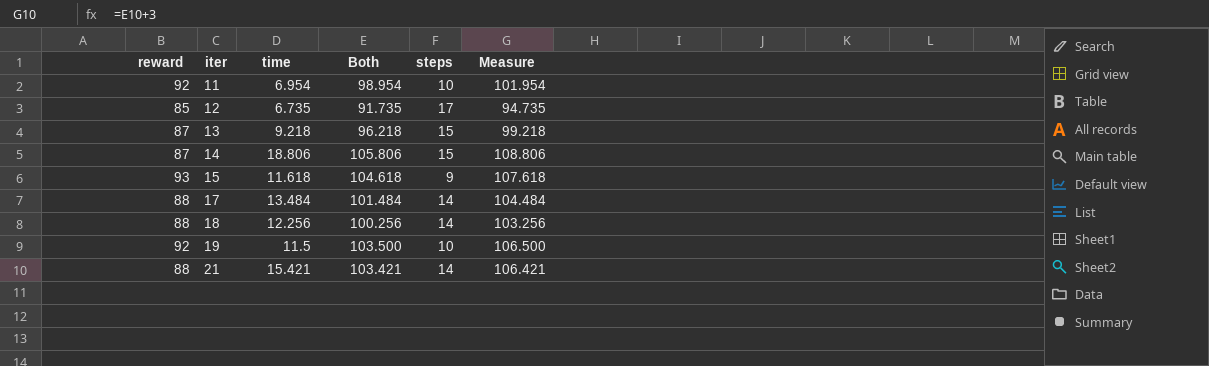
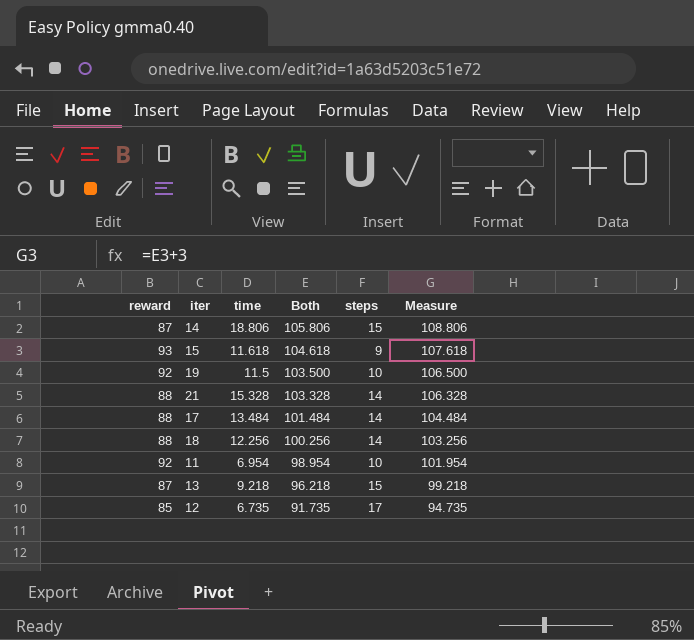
row order: iter ascending -> Both descending
21 | time: 15.421 -> 15.328
21 | Both: 103.421 -> 103.328
21 | Measure: 106.421 -> 106.328

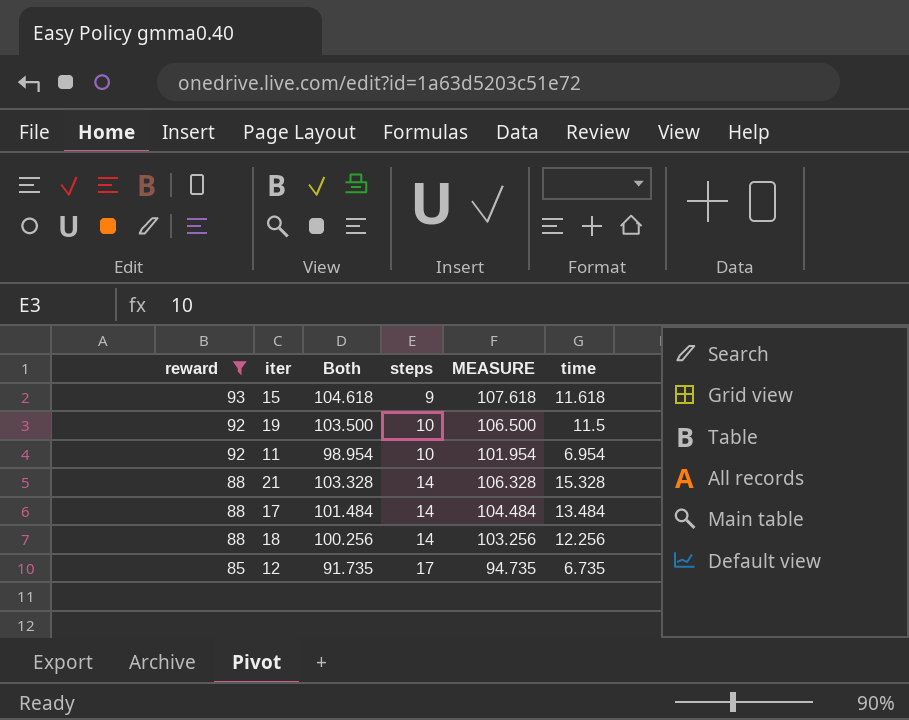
filter: none -> reward != 87
row order: Both descending -> reward descending
column name: Measure -> MEASURE
column time | position: 3 -> 6

